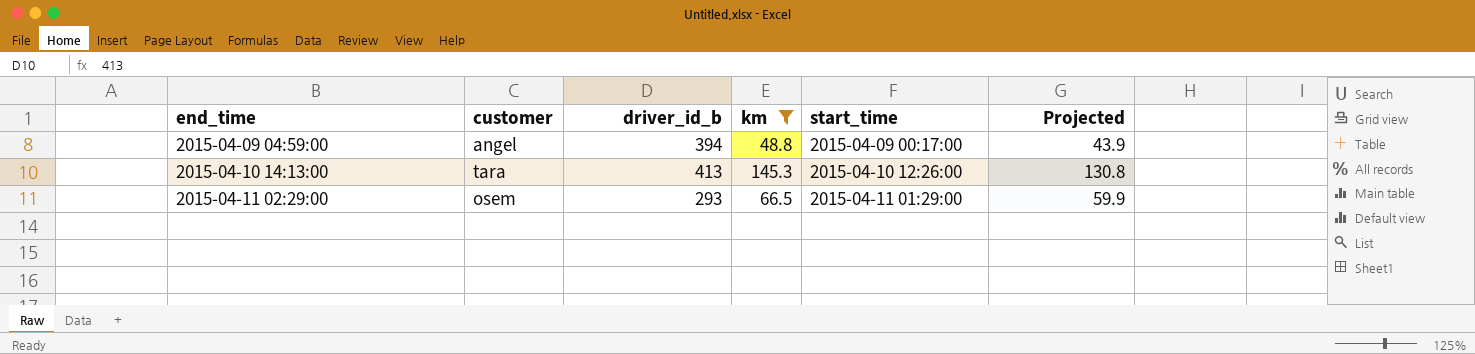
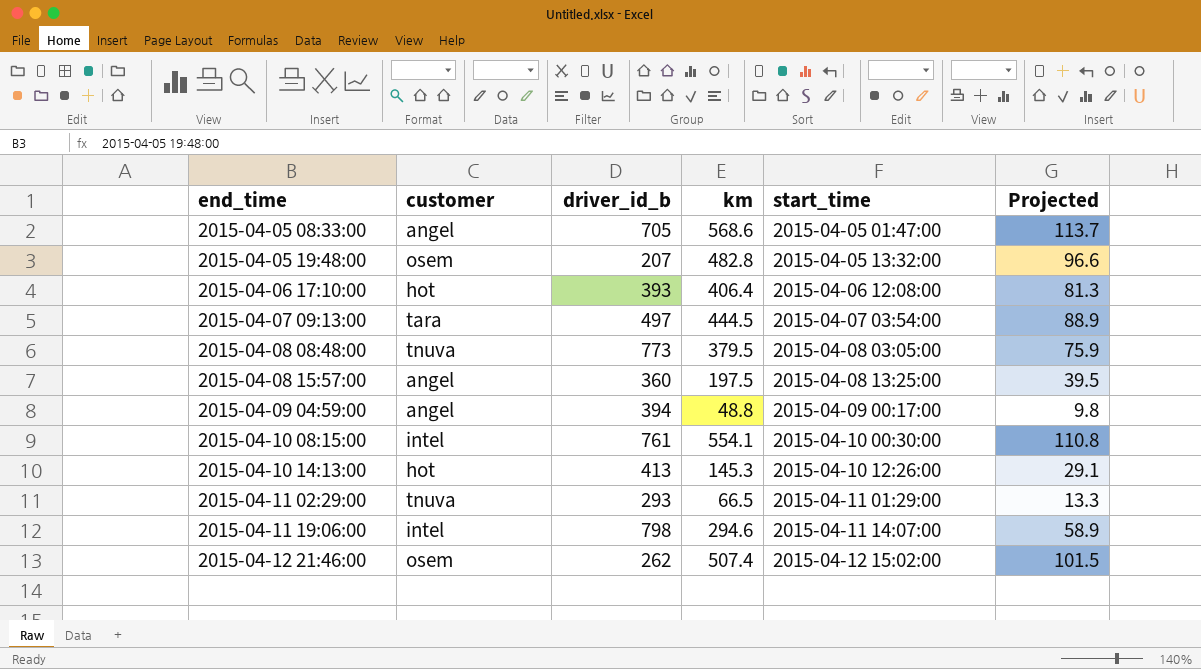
filter: km <= 145.3 -> none
column Projected | formula: [km] * 0.9 -> [km] * 0.2
2015-04-10 14:13:00 | customer: tara -> hot
2015-04-11 02:29:00 | customer: osem -> tnuva

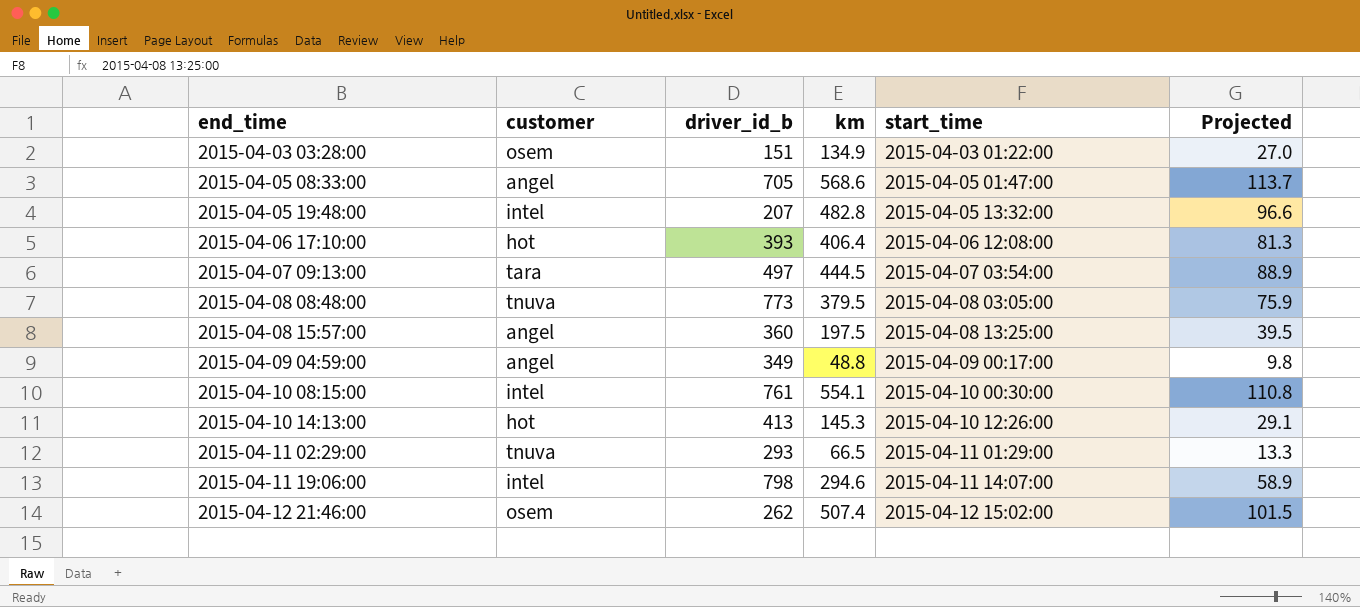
row 2015-04-03 03:28:00: none -> osem | 151 | 134.9 | 2015-04-03 01:22:00 | 27.0
2015-04-05 19:48:00 | customer: osem -> intel
2015-04-09 04:59:00 | driver_id_b: 394 -> 349

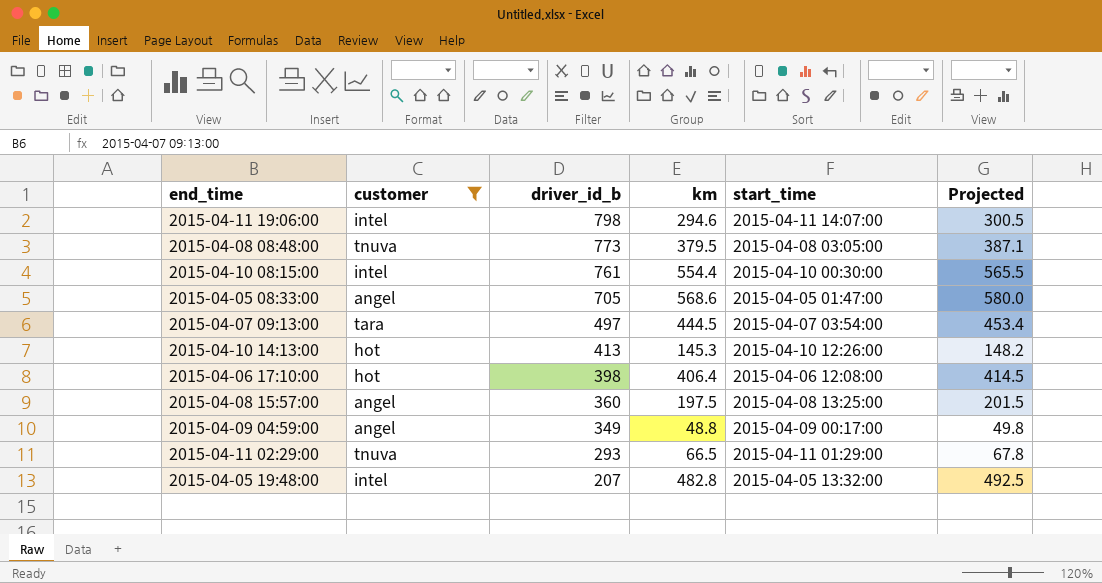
filter: none -> customer != osem
row order: end_time ascending -> driver_id_b descending
column Projected | formula: [km] * 0.2 -> [km] * 1.02
2015-04-10 08:15:00 | km: 554.1 -> 554.4
2015-04-06 17:10:00 | driver_id_b: 393 -> 398

